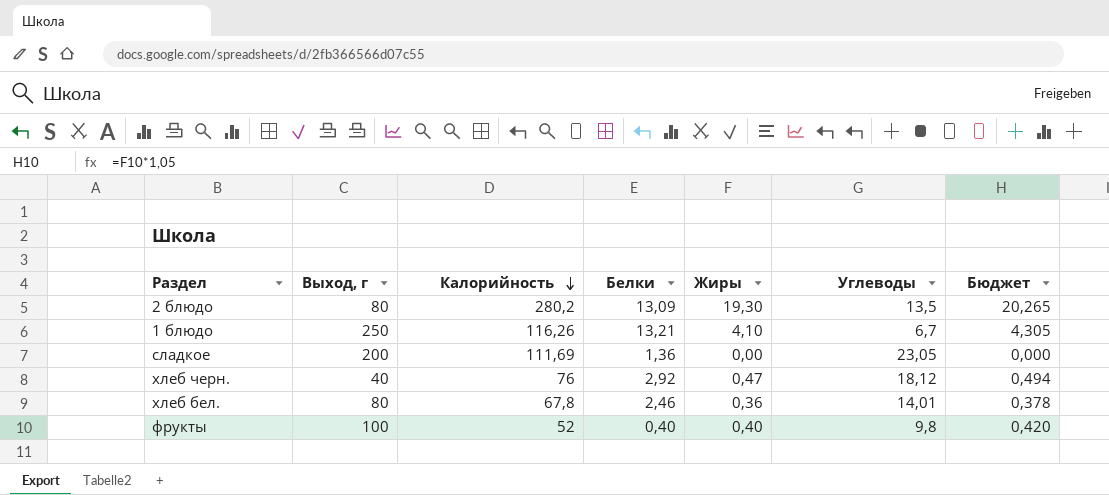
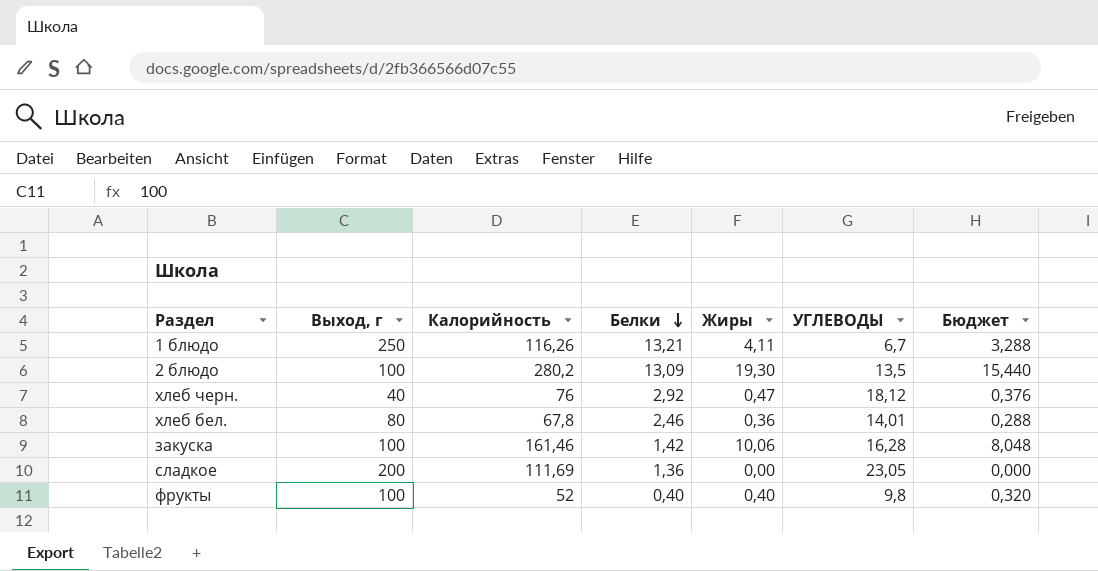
row order: Калорийность descending -> Белки descending
column name: Углеводы -> УГЛЕВОДЫ
column Бюджет | formula: [Жиры] * 1,05 -> [Жиры] * 0,8
1 блюдо | Жиры: 4,10 -> 4,11
2 блюдо | Выход, г: 80 -> 100
row закуска: none -> 100 | 161,46 | 1,42 | 10,06 | 16,28 | 8,048

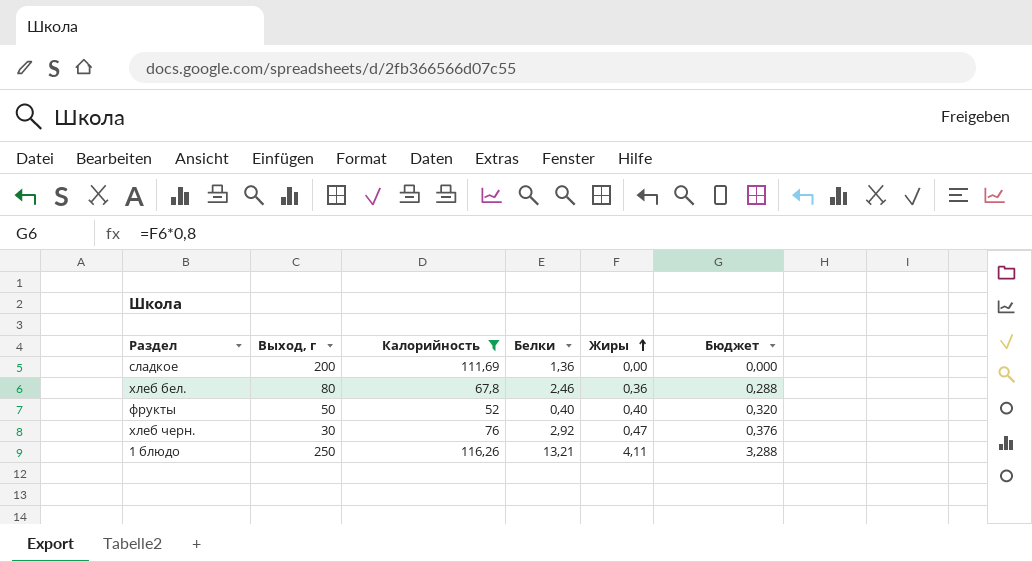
filter: none -> Калорийность <= 116,26
row order: Белки descending -> Жиры ascending
column УГЛЕВОДЫ | position: 6 -> none
фрукты | Выход, г: 100 -> 50
хлеб черн. | Выход, г: 40 -> 30

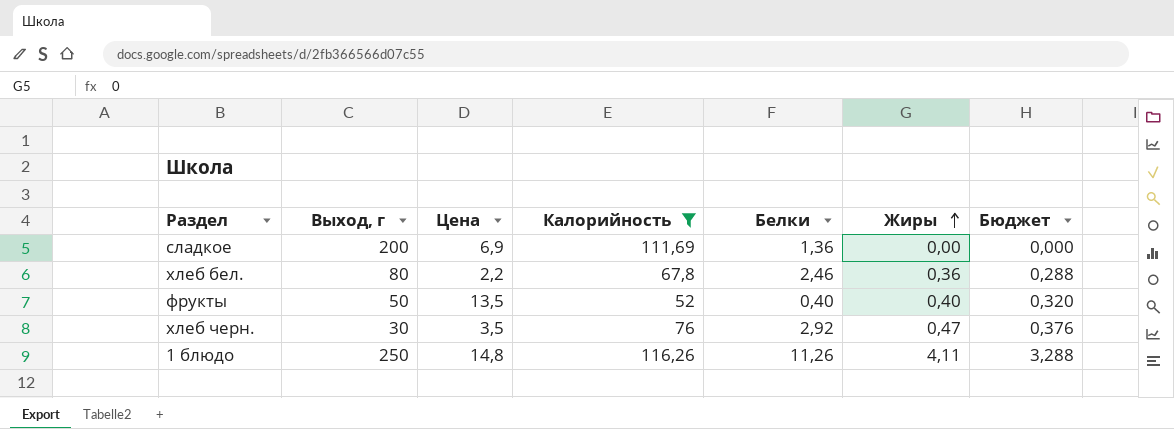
column Цена | position: none -> 3
1 блюдо | Белки: 13,21 -> 11,26

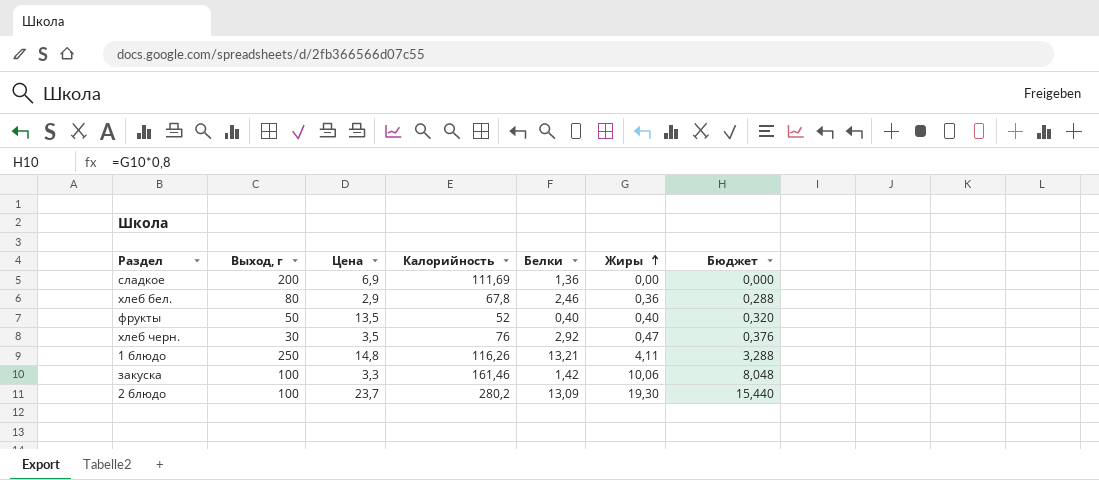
filter: Калорийность <= 116,26 -> none
хлеб бел. | Цена: 2,2 -> 2,9
1 блюдо | Белки: 11,26 -> 13,21

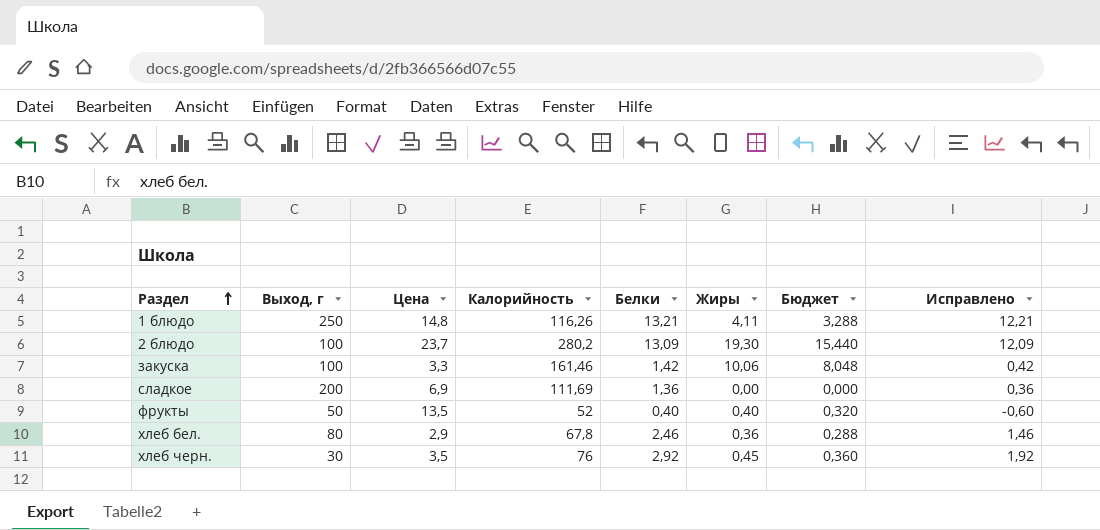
row order: Жиры ascending -> Раздел ascending
column Исправлено | formula: none -> [Белки] - 1
хлеб черн. | Жиры: 0,47 -> 0,45
хлеб черн. | Бюджет: 0,376 -> 0,360

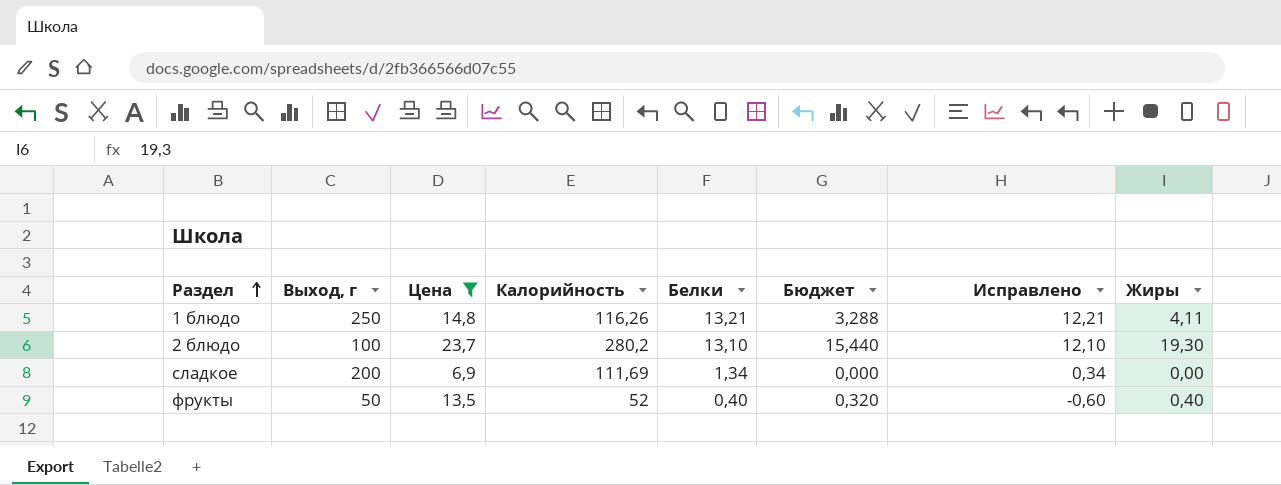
filter: none -> Цена >= 6,9
column Жиры | position: 6 -> 8
2 блюдо | Белки: 13,09 -> 13,10
2 блюдо | Исправлено: 12,09 -> 12,10
сладкое | Белки: 1,36 -> 1,34
сладкое | Исправлено: 0,36 -> 0,34

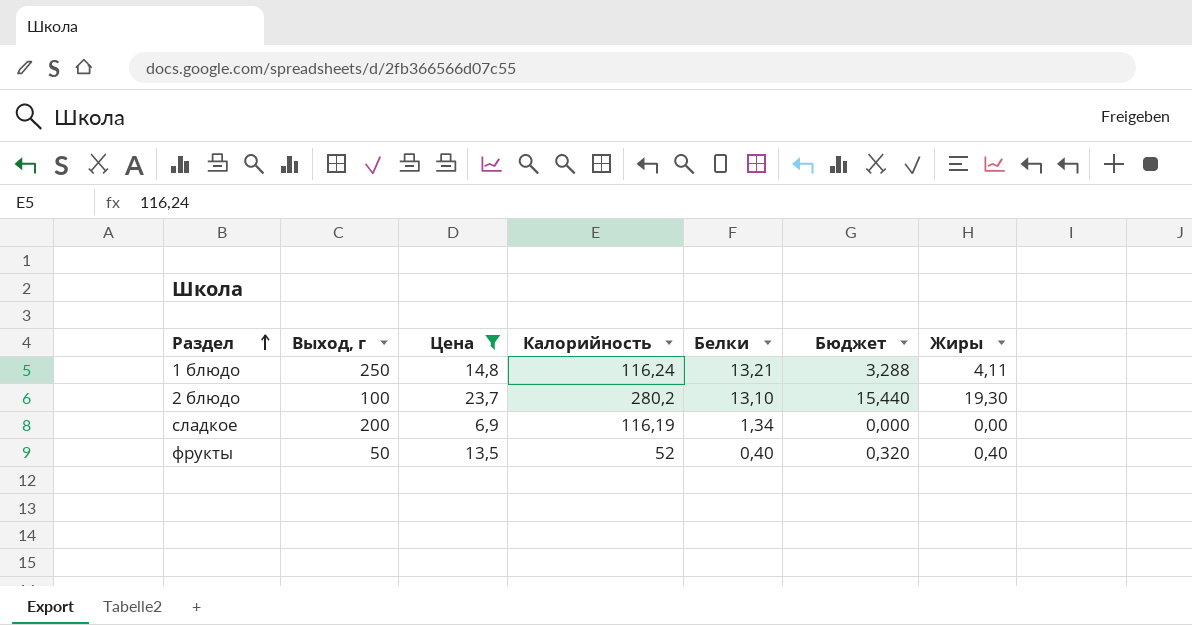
column Исправлено | formula: [Белки] - 1 -> none
1 блюдо | Калорийность: 116,26 -> 116,24
сладкое | Калорийность: 111,69 -> 116,19

